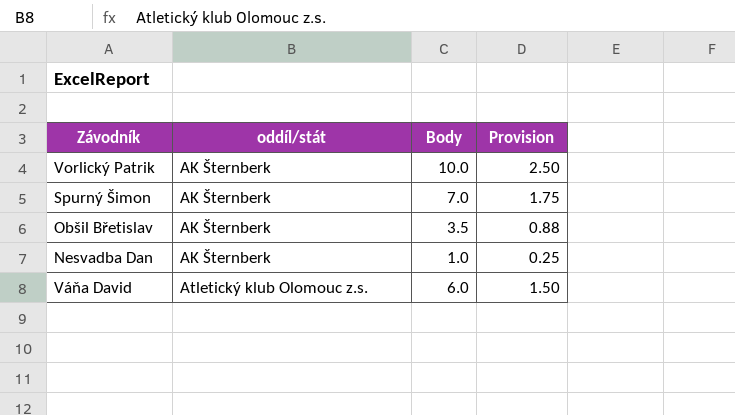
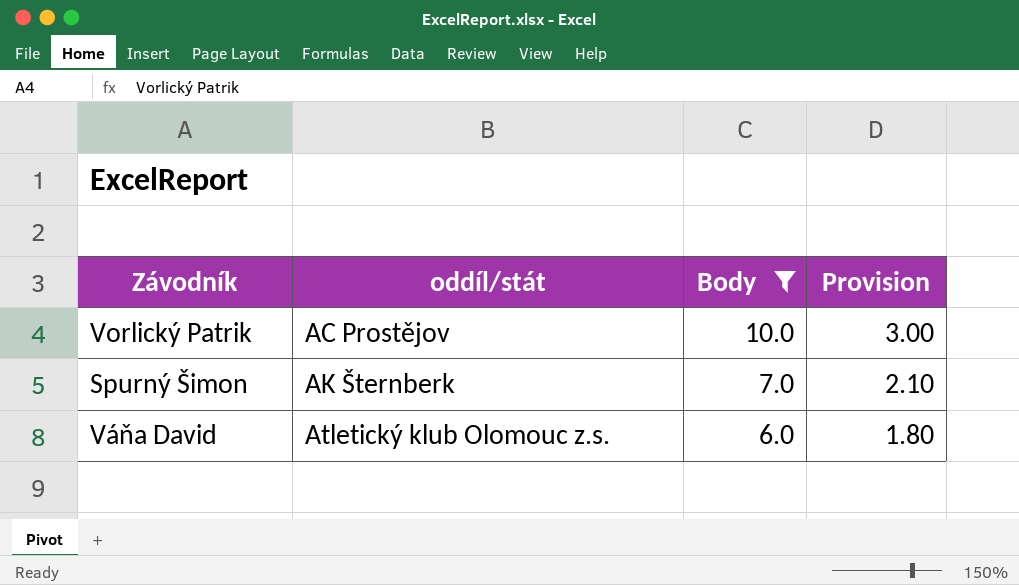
filter: none -> Body >= 6.0
column Provision | formula: [Body] * 0.25 -> [Body] * 0.3
Vorlický Patrik | oddíl/stát: AK Šternberk -> AC Prostějov

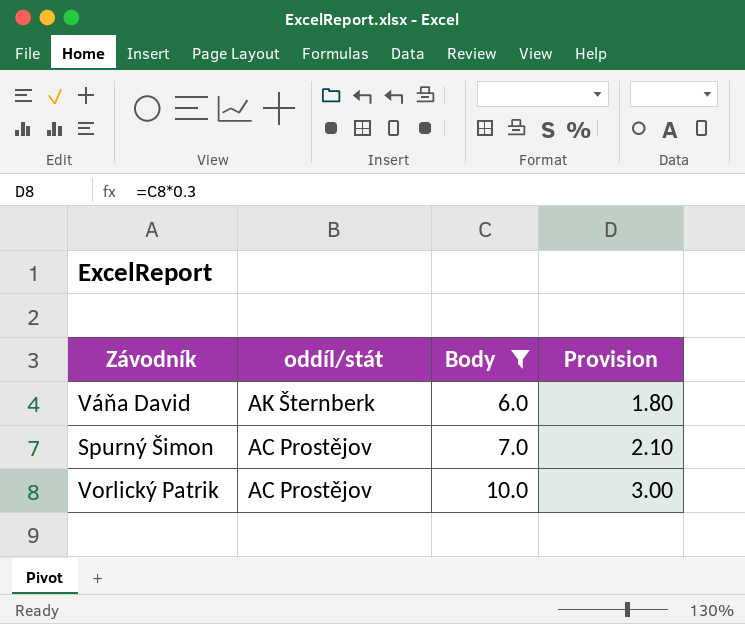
row order: oddíl/stát ascending -> oddíl/stát descending
Váňa David | oddíl/stát: Atletický klub Olomouc z.s. -> AK Šternberk
Spurný Šimon | oddíl/stát: AK Šternberk -> AC Prostějov

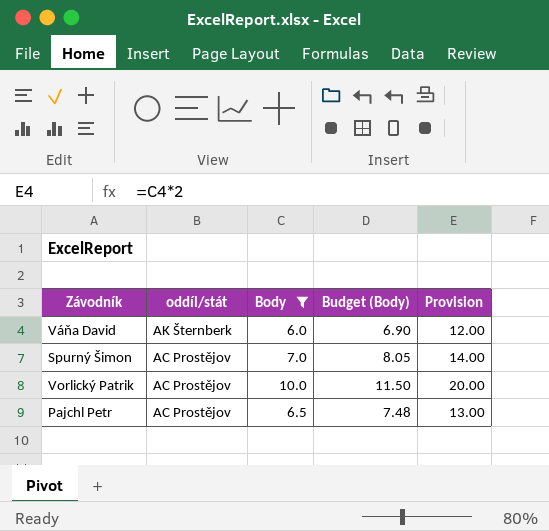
column Budget (Body) | formula: none -> [Body] * 1.15
column Provision | formula: [Body] * 0.3 -> [Body] * 2
row Pajchl Petr: none -> AC Prostějov | 6.5 | 7.48 | 13.00

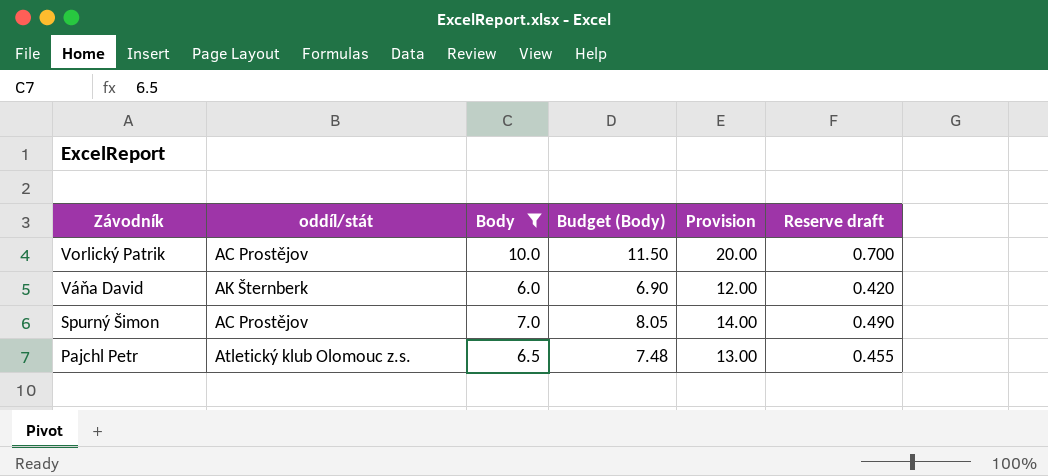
row order: oddíl/stát descending -> Závodník descending
column Reserve draft | formula: none -> [Body] * 0.07
Pajchl Petr | oddíl/stát: AC Prostějov -> Atletický klub Olomouc z.s.

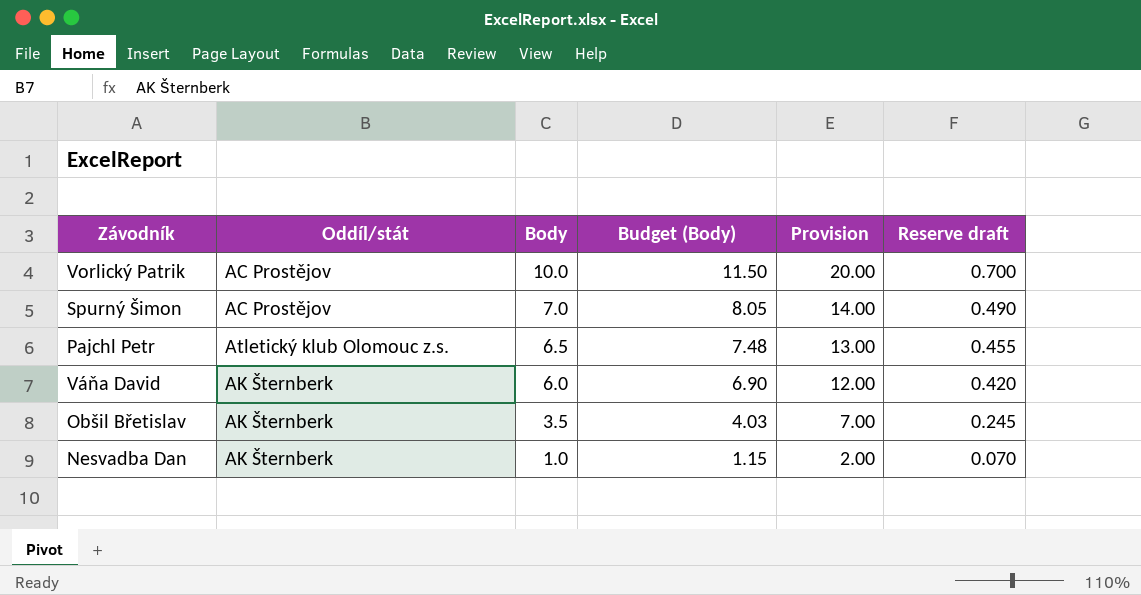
filter: Body >= 6.0 -> none
row order: Závodník descending -> Body descending
column name: oddíl/stát -> Oddíl/stát

